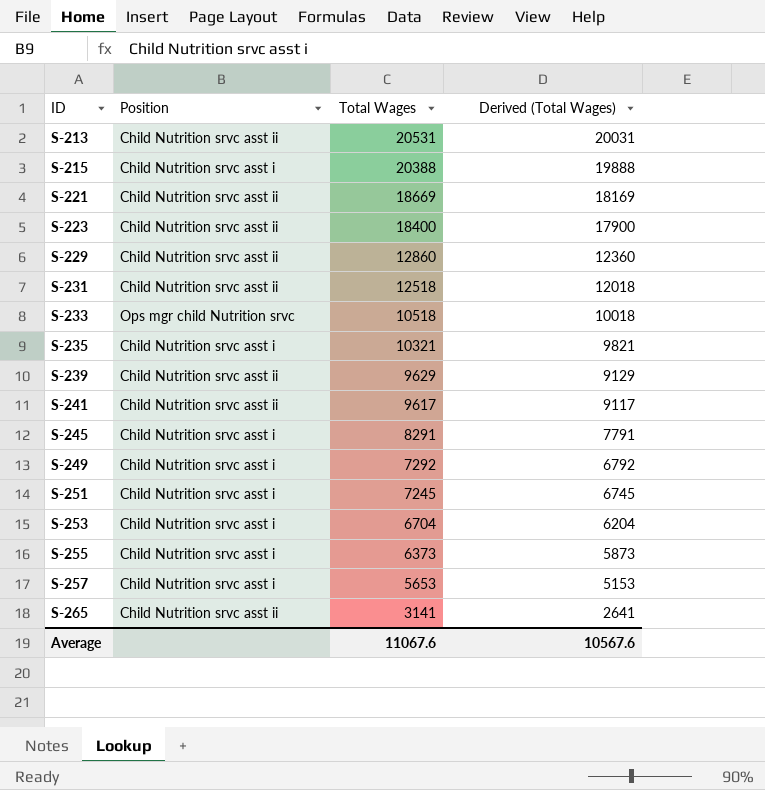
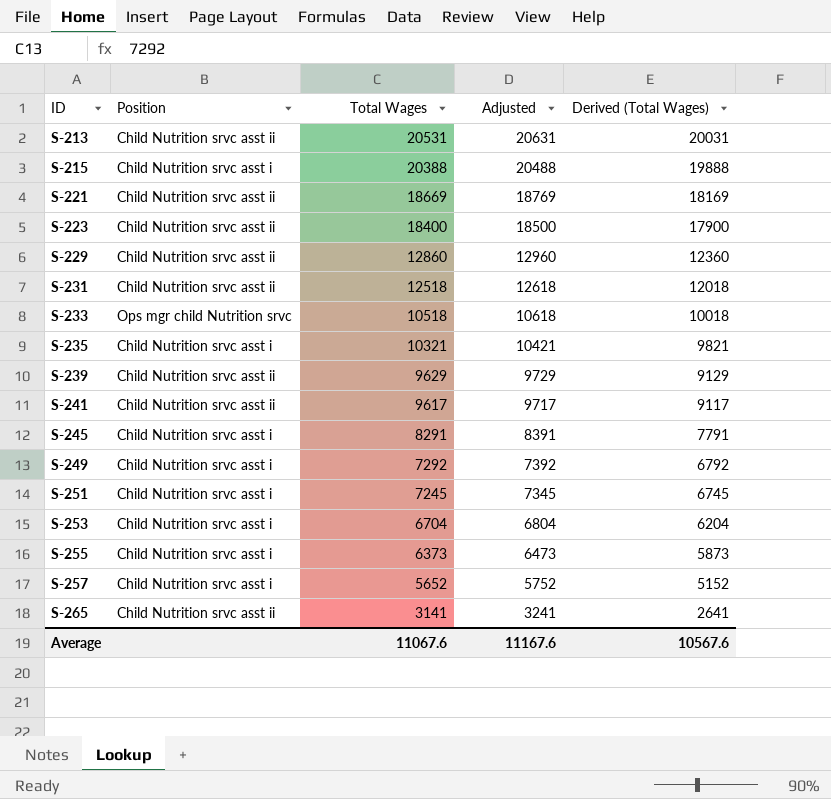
column Adjusted | formula: none -> [Total Wages] + 100
S-257 | Total Wages: 5653 -> 5652
S-257 | Derived (Total Wages): 5153 -> 5152

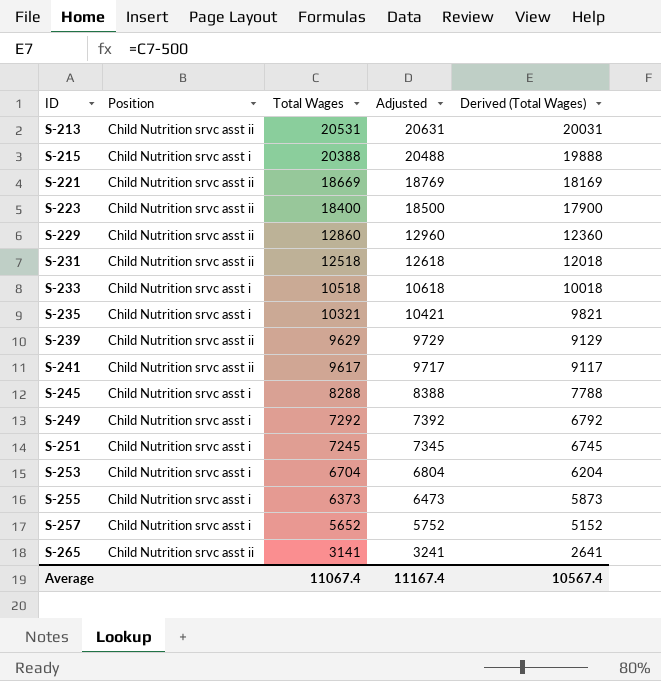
S-233 | Position: Ops mgr child Nutrition srvc -> Child Nutrition srvc asst i
S-245 | Total Wages: 8291 -> 8288
S-245 | Adjusted: 8391 -> 8388
S-245 | Derived (Total Wages): 7791 -> 7788
Average | Total Wages: 11067.6 -> 11067.4
Average | Adjusted: 11167.6 -> 11167.4
Average | Derived (Total Wages): 10567.6 -> 10567.4

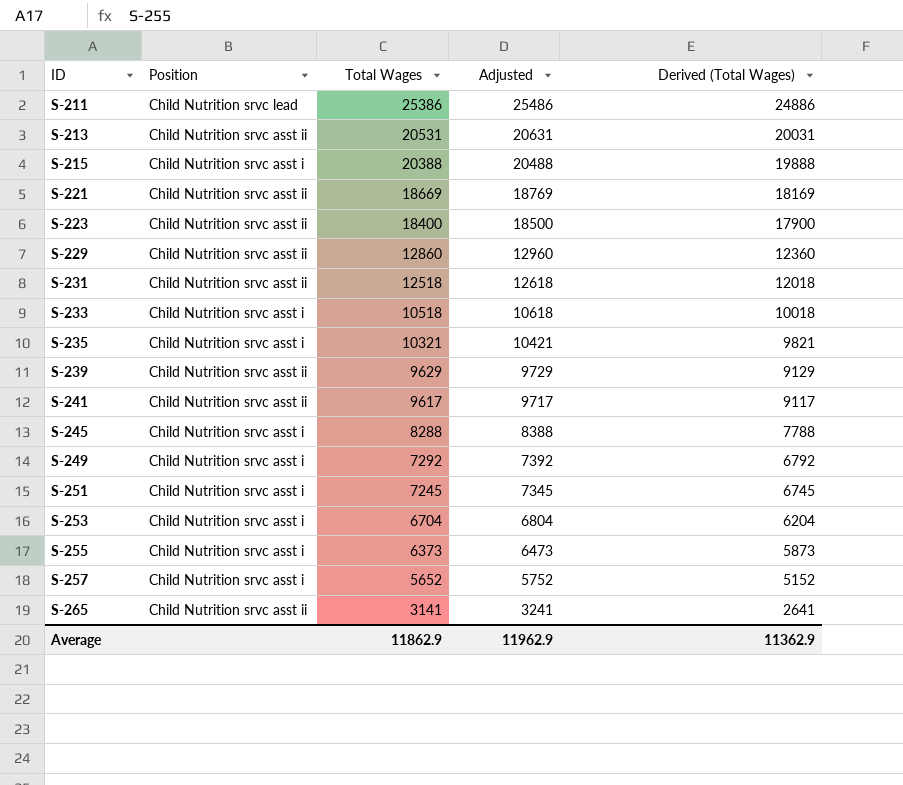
row S-211: none -> Child Nutrition srvc lead | 25386 | 25486 | 24886
Average | Total Wages: 11067.4 -> 11862.9
Average | Adjusted: 11167.4 -> 11962.9
Average | Derived (Total Wages): 10567.4 -> 11362.9

